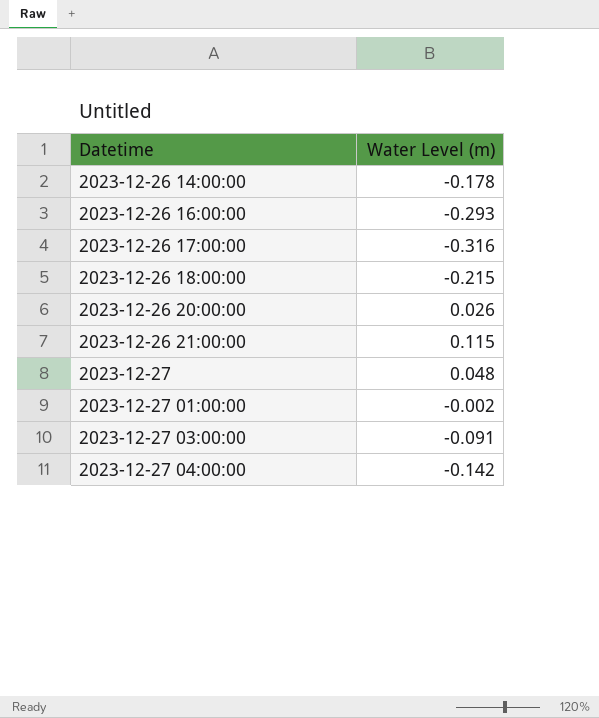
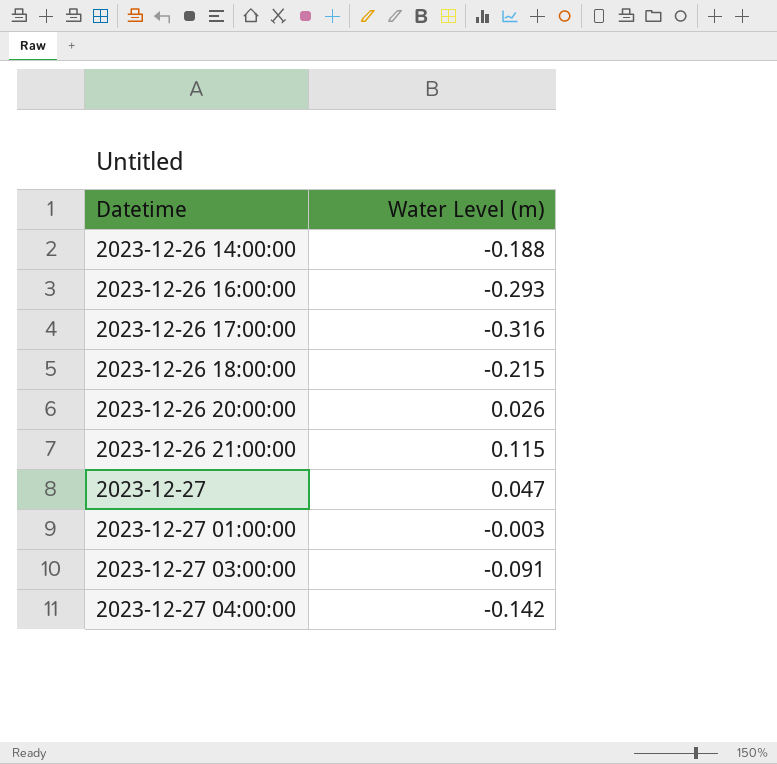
2023-12-26 14:00:00 | Water Level (m): -0.178 -> -0.188
2023-12-27 | Water Level (m): 0.048 -> 0.047
2023-12-27 01:00:00 | Water Level (m): -0.002 -> -0.003

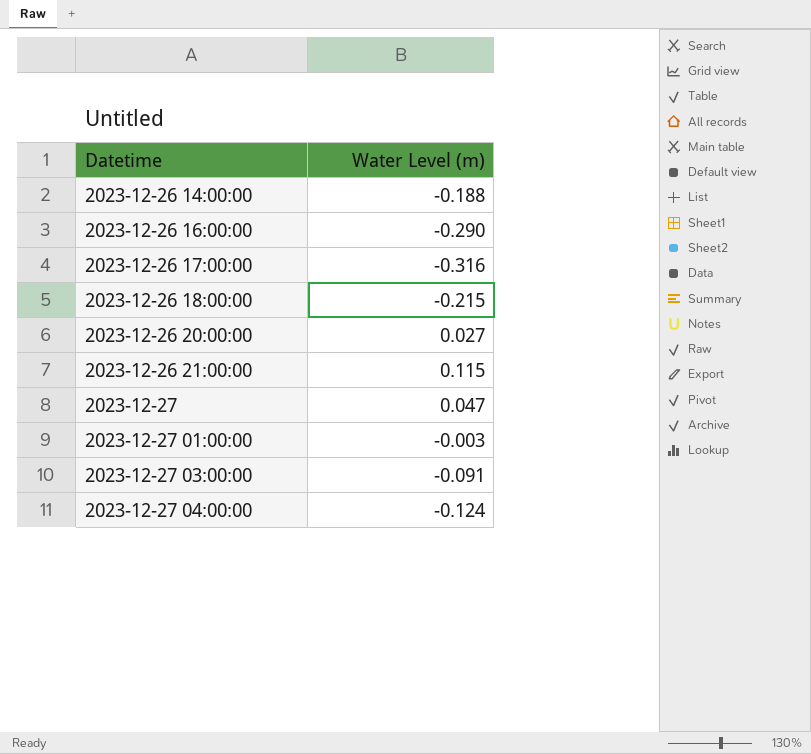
2023-12-26 16:00:00 | Water Level (m): -0.293 -> -0.290
2023-12-26 20:00:00 | Water Level (m): 0.026 -> 0.027
2023-12-27 04:00:00 | Water Level (m): -0.142 -> -0.124

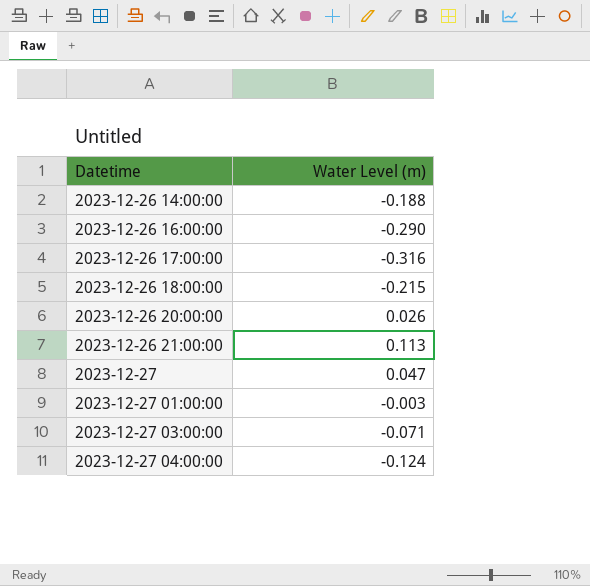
2023-12-26 20:00:00 | Water Level (m): 0.027 -> 0.026
2023-12-26 21:00:00 | Water Level (m): 0.115 -> 0.113
2023-12-27 03:00:00 | Water Level (m): -0.091 -> -0.071

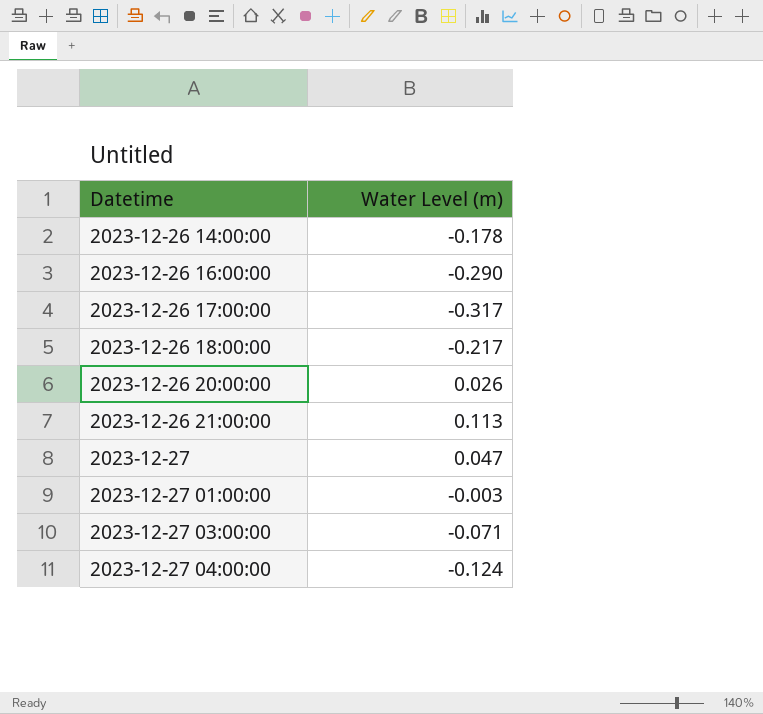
2023-12-26 14:00:00 | Water Level (m): -0.188 -> -0.178
2023-12-26 17:00:00 | Water Level (m): -0.316 -> -0.317
2023-12-26 18:00:00 | Water Level (m): -0.215 -> -0.217

